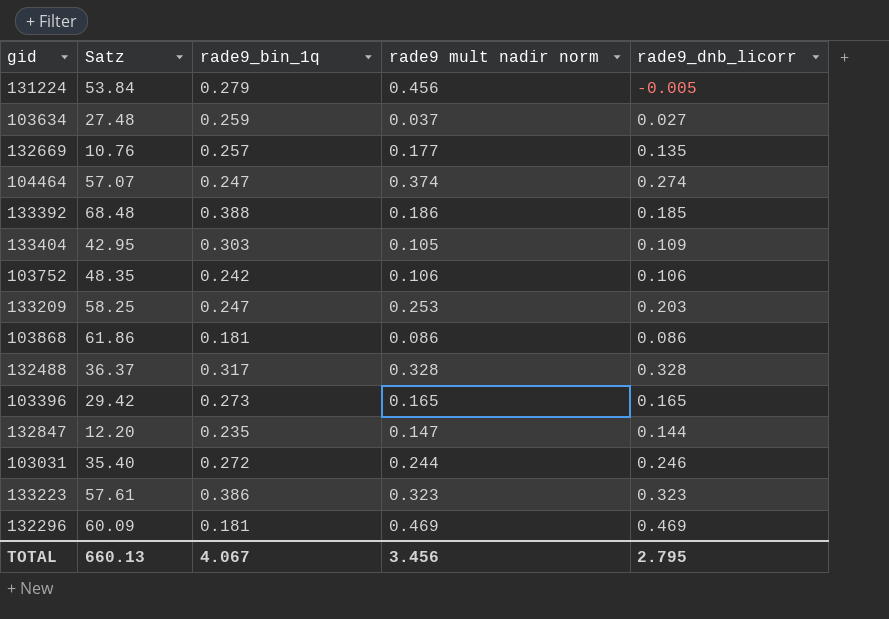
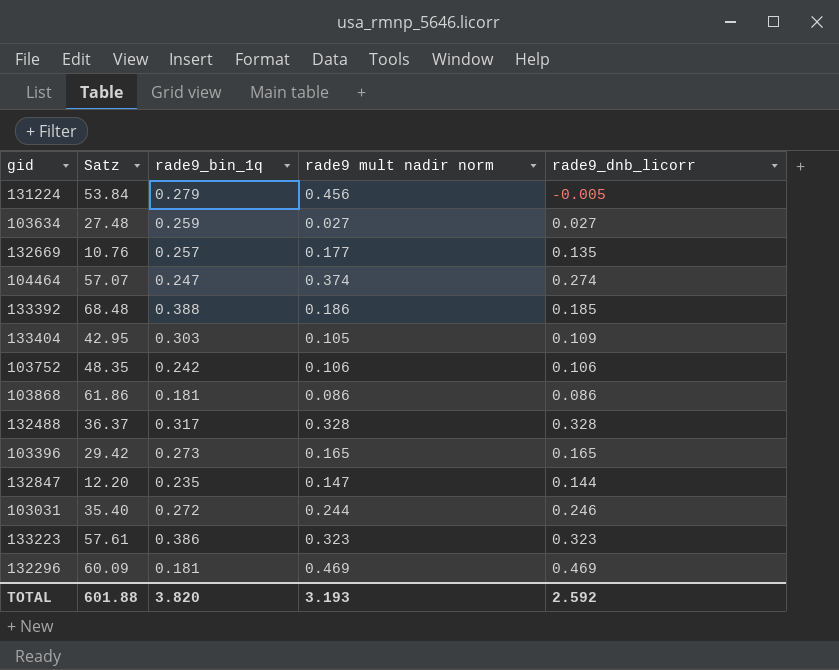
row 133209: 58.25 | 0.247 | 0.253 | 0.203 -> none
103634 | rade9 mult nadir norm: 0.037 -> 0.027
TOTAL | Satz: 660.13 -> 601.88
TOTAL | rade9_bin_1q: 4.067 -> 3.820
TOTAL | rade9 mult nadir norm: 3.456 -> 3.193
TOTAL | rade9_dnb_licorr: 2.795 -> 2.592

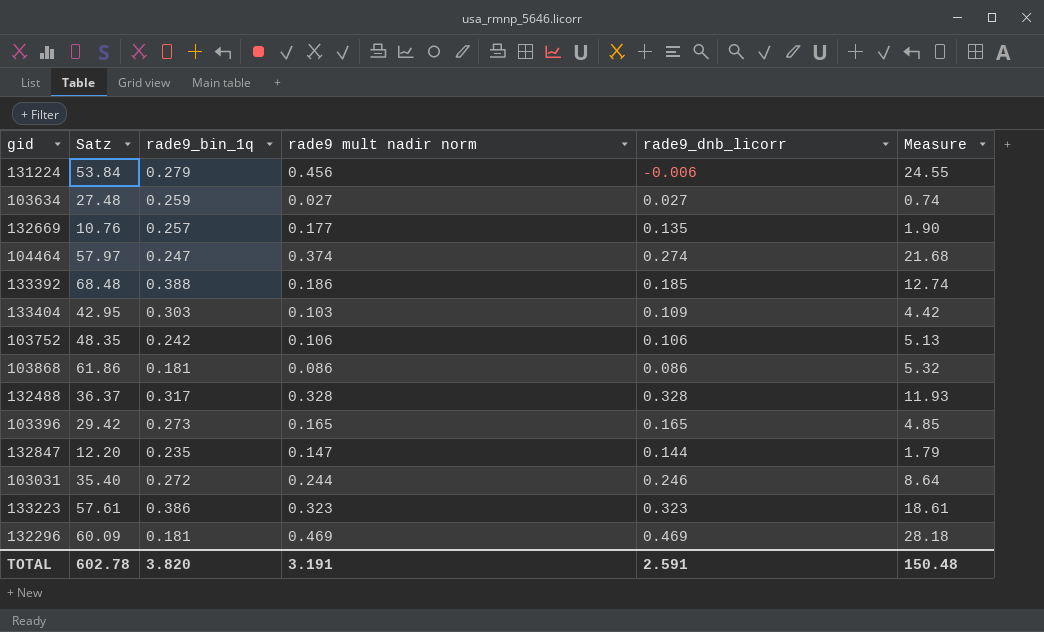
column Measure | formula: none -> [Satz] * [rade9 mult nadir norm]
131224 | rade9_dnb_licorr: -0.005 -> -0.006
104464 | Satz: 57.07 -> 57.97
133404 | rade9 mult nadir norm: 0.105 -> 0.103
TOTAL | Satz: 601.88 -> 602.78
TOTAL | rade9 mult nadir norm: 3.193 -> 3.191
TOTAL | rade9_dnb_licorr: 2.592 -> 2.591

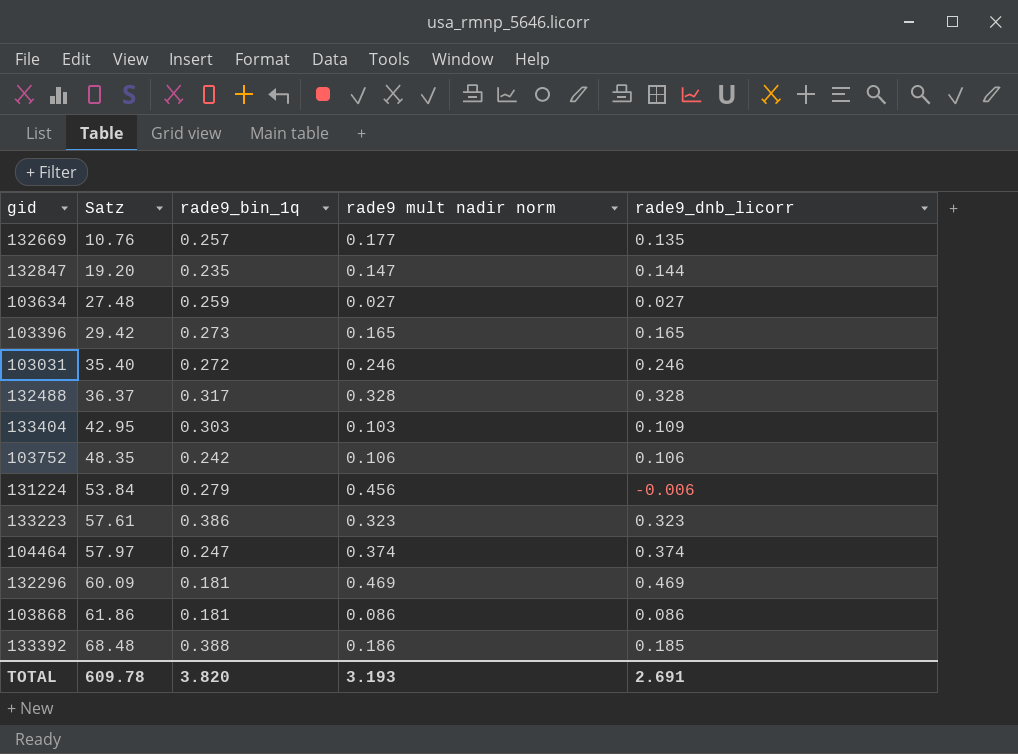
row order: none -> Satz ascending
column Measure | formula: [Satz] * [rade9 mult nadir norm] -> none
132847 | Satz: 12.20 -> 19.20
103031 | rade9 mult nadir norm: 0.244 -> 0.246
104464 | rade9_dnb_licorr: 0.274 -> 0.374
TOTAL | Satz: 602.78 -> 609.78
TOTAL | rade9 mult nadir norm: 3.191 -> 3.193
TOTAL | rade9_dnb_licorr: 2.591 -> 2.691

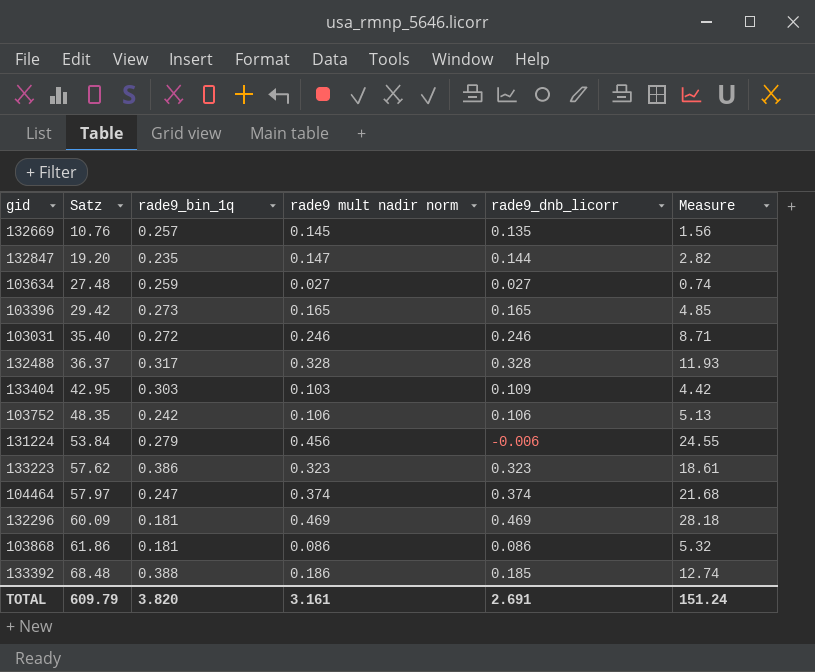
column Measure | formula: none -> [Satz] * [rade9 mult nadir norm]
132669 | rade9 mult nadir norm: 0.177 -> 0.145
133223 | Satz: 57.61 -> 57.62
TOTAL | Satz: 609.78 -> 609.79
TOTAL | rade9 mult nadir norm: 3.193 -> 3.161

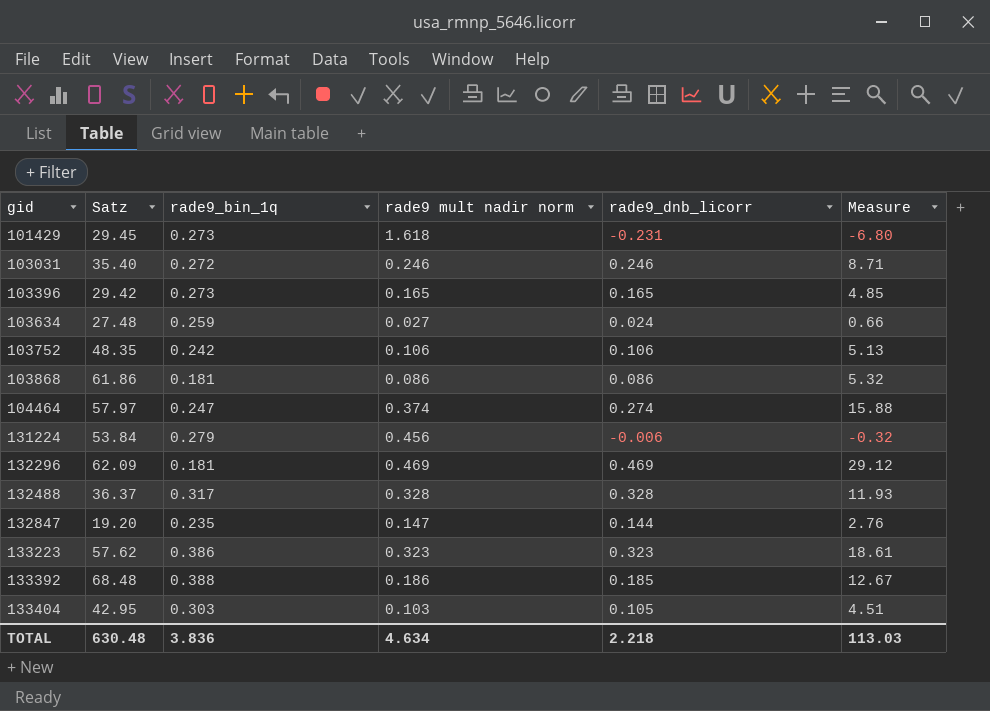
row order: Satz ascending -> gid ascending
column Measure | formula: [Satz] * [rade9 mult nadir norm] -> [Satz] * [rade9_dnb_licorr]
row 132669: 10.76 | 0.257 | 0.145 | 0.135 | 1.56 -> none
row 101429: none -> 29.45 | 0.273 | 1.618 | -0.231 | -6.80
103634 | rade9_dnb_licorr: 0.027 -> 0.024
104464 | rade9_dnb_licorr: 0.374 -> 0.274
132296 | Satz: 60.09 -> 62.09
133404 | rade9_dnb_licorr: 0.109 -> 0.105
TOTAL | Satz: 609.79 -> 630.48
TOTAL | rade9_bin_1q: 3.820 -> 3.836
TOTAL | rade9 mult nadir norm: 3.161 -> 4.634
TOTAL | rade9_dnb_licorr: 2.691 -> 2.218
TOTAL | Measure: 151.24 -> 113.03

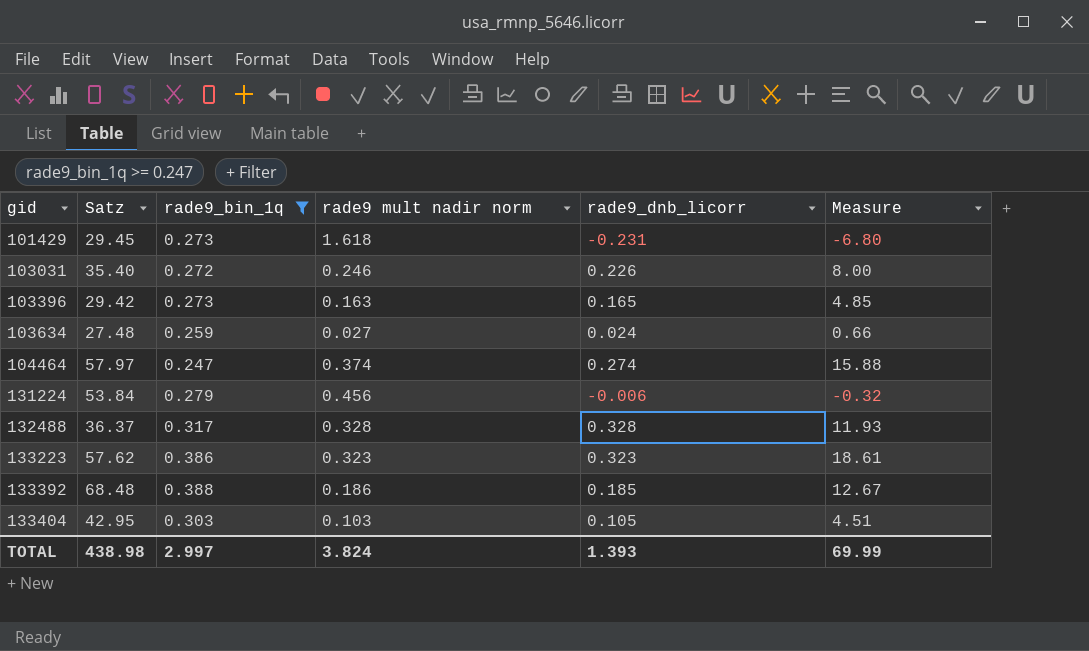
filter: none -> rade9_bin_1q >= 0.247
103031 | rade9_dnb_licorr: 0.246 -> 0.226
103031 | Measure: 8.71 -> 8.00
103396 | rade9 mult nadir norm: 0.165 -> 0.163
TOTAL | Satz: 630.48 -> 438.98
TOTAL | rade9_bin_1q: 3.836 -> 2.997
TOTAL | rade9 mult nadir norm: 4.634 -> 3.824
TOTAL | rade9_dnb_licorr: 2.218 -> 1.393
TOTAL | Measure: 113.03 -> 69.99

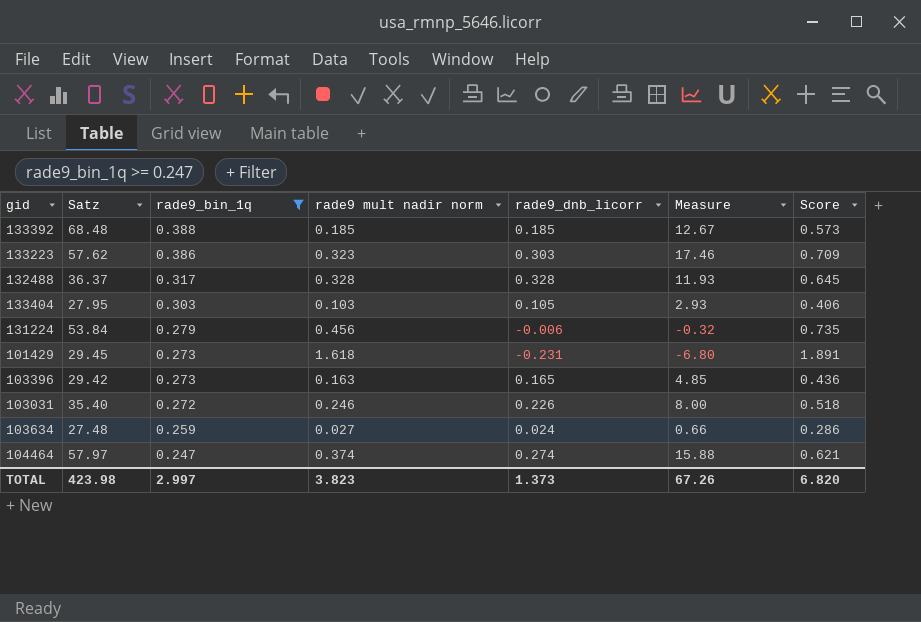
row order: gid ascending -> rade9_bin_1q descending
column Score | formula: none -> [rade9_bin_1q] + [rade9 mult nadir norm]
133392 | rade9 mult nadir norm: 0.186 -> 0.185
133223 | rade9_dnb_licorr: 0.323 -> 0.303
133223 | Measure: 18.61 -> 17.46
133404 | Satz: 42.95 -> 27.95
133404 | Measure: 4.51 -> 2.93
TOTAL | Satz: 438.98 -> 423.98
TOTAL | rade9 mult nadir norm: 3.824 -> 3.823
TOTAL | rade9_dnb_licorr: 1.393 -> 1.373
TOTAL | Measure: 69.99 -> 67.26

